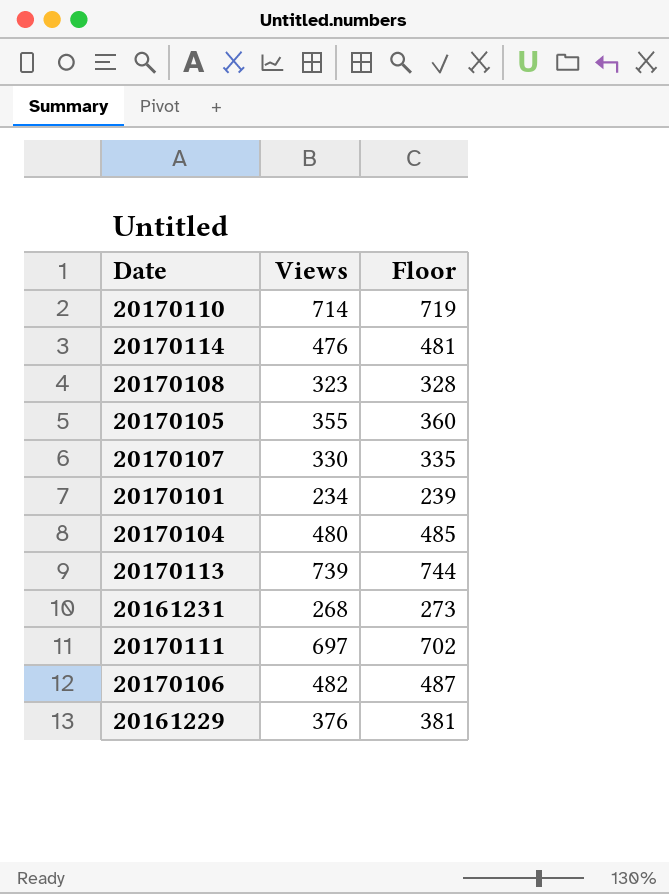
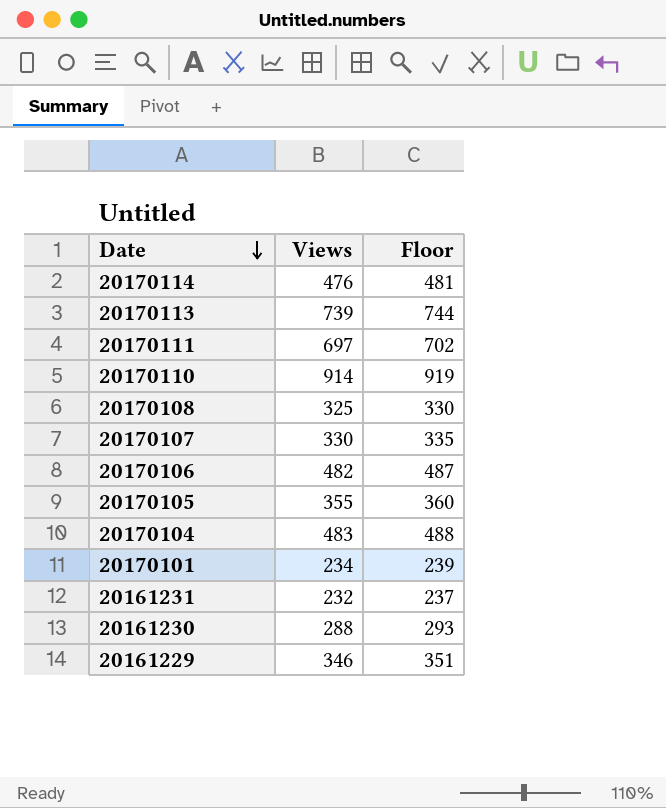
row order: none -> Date descending
20170110 | Views: 714 -> 914
20170110 | Floor: 719 -> 919
20170108 | Views: 323 -> 325
20170108 | Floor: 328 -> 330
20170104 | Views: 480 -> 483
20170104 | Floor: 485 -> 488
20161231 | Views: 268 -> 232
20161231 | Floor: 273 -> 237
row 20161230: none -> 288 | 293
20161229 | Views: 376 -> 346
20161229 | Floor: 381 -> 351

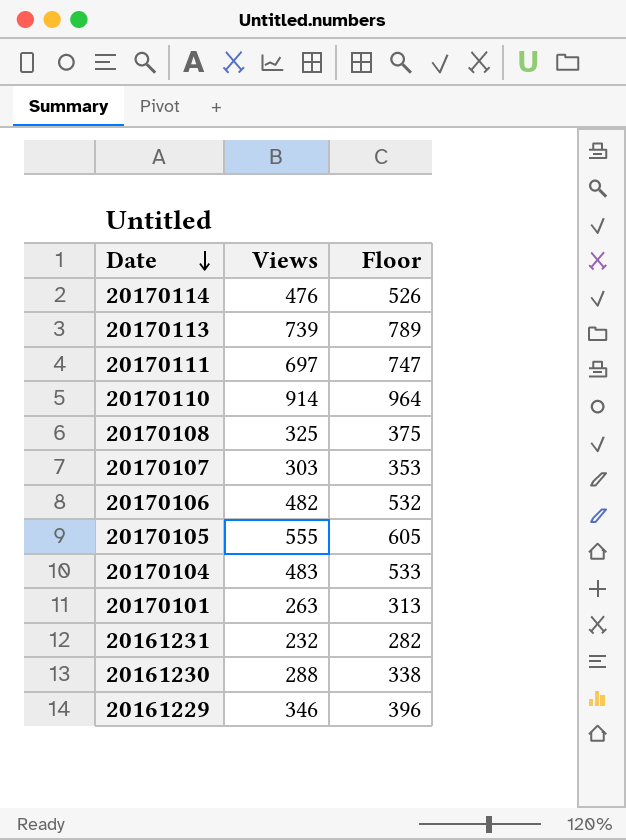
column Floor | formula: [Views] + 5 -> [Views] + 50
20170107 | Views: 330 -> 303
20170105 | Views: 355 -> 555
20170101 | Views: 234 -> 263

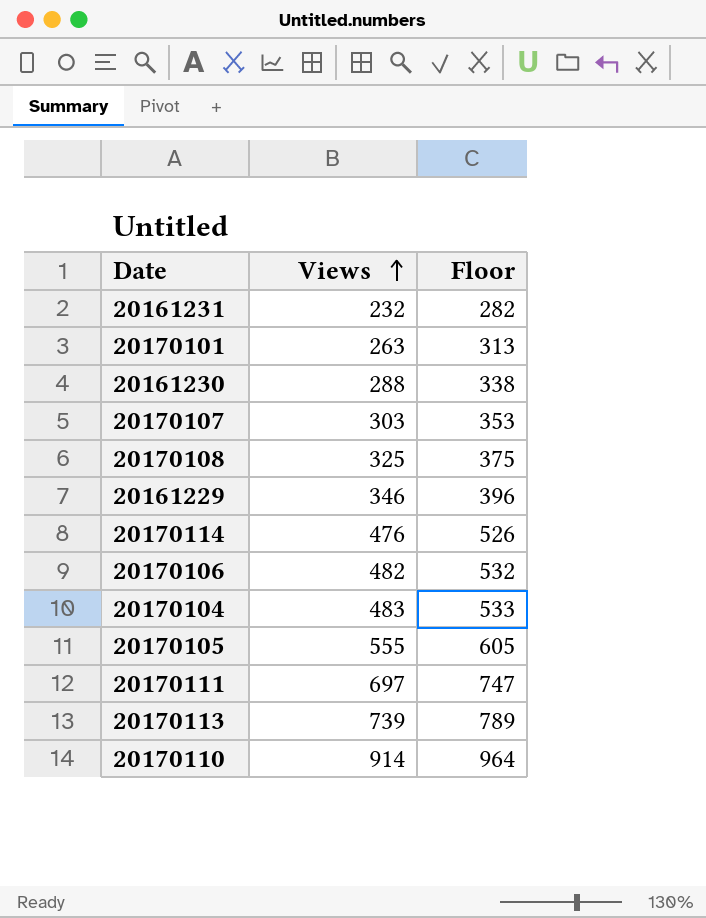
row order: Date descending -> Views ascending

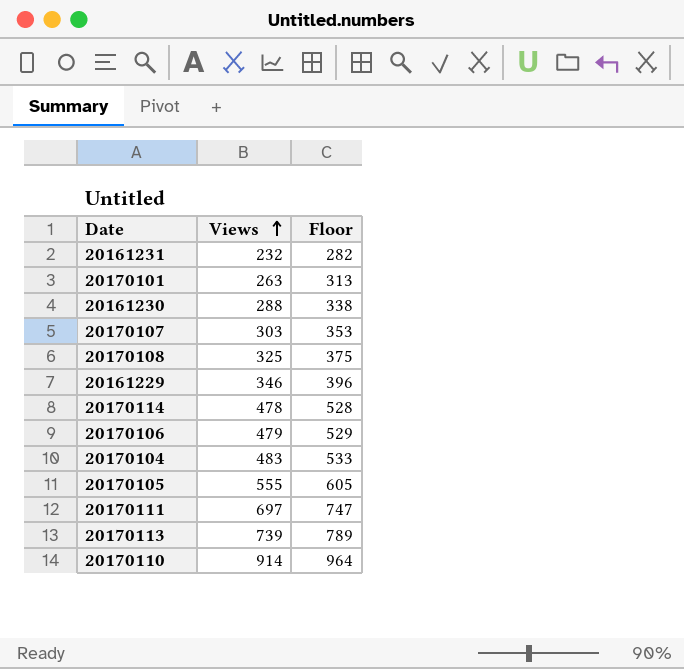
20170114 | Views: 476 -> 478
20170114 | Floor: 526 -> 528
20170106 | Views: 482 -> 479
20170106 | Floor: 532 -> 529

